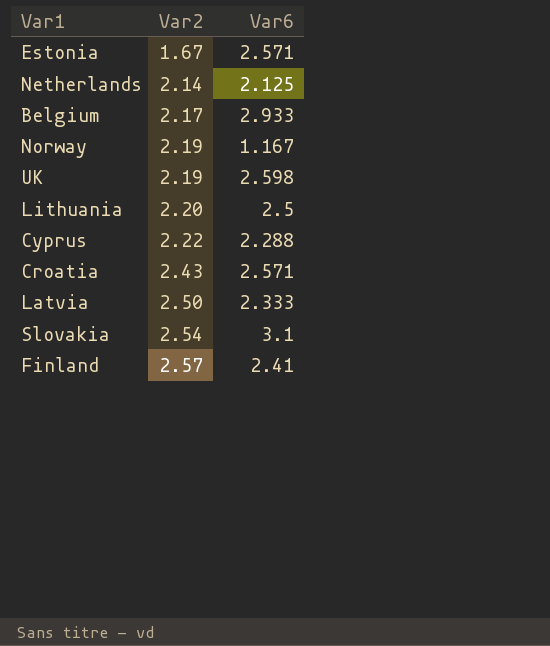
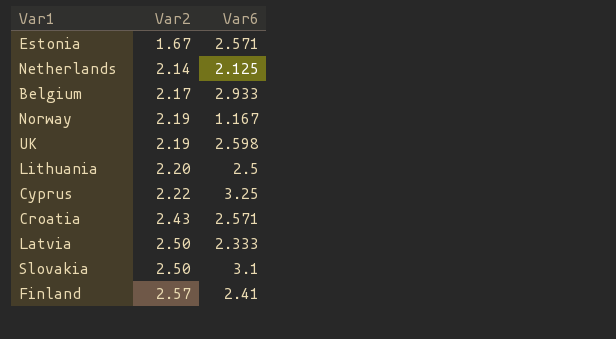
Cyprus | Var6: 2.288 -> 3.25
Slovakia | Var2: 2.54 -> 2.50

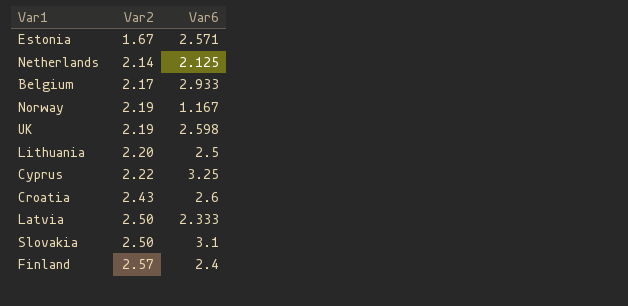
Croatia | Var6: 2.571 -> 2.6
Finland | Var6: 2.41 -> 2.4

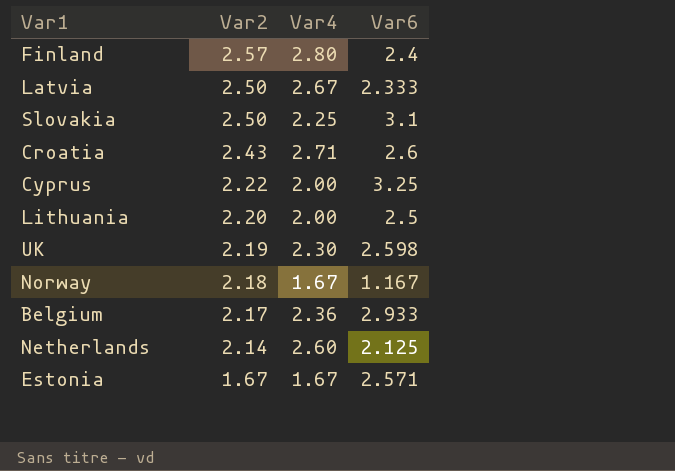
row order: Var2 ascending -> Var2 descending
column Var4 | position: none -> 3
Norway | Var2: 2.19 -> 2.18

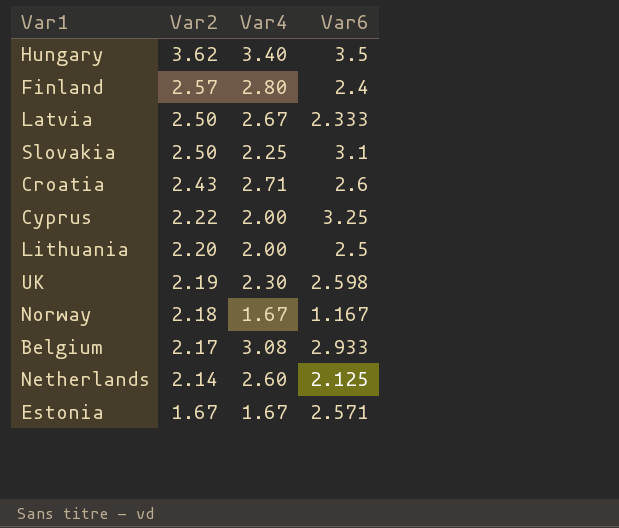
row Hungary: none -> 3.62 | 3.40 | 3.5
Belgium | Var4: 2.36 -> 3.08

